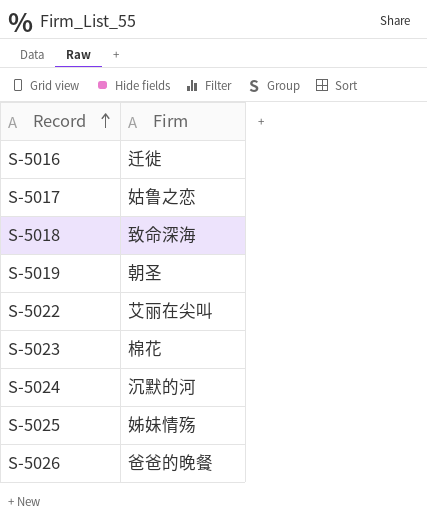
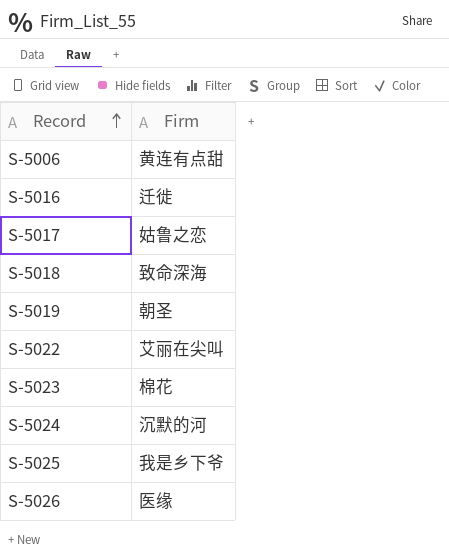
row S-5006: none -> 黄连有点甜
S-5025 | Firm: 姊妹情殇 -> 我是乡下爷
S-5026 | Firm: 爸爸的晚餐 -> 医缘

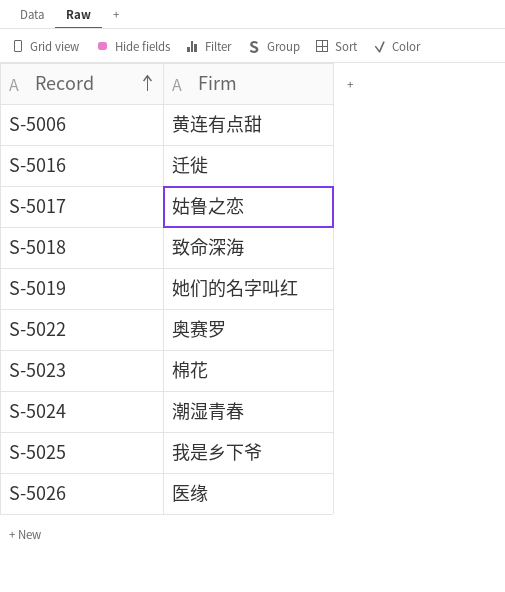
S-5019 | Firm: 朝圣 -> 她们的名字叫红
S-5022 | Firm: 艾丽在尖叫 -> 奥赛罗
S-5024 | Firm: 沉默的河 -> 潮湿青春

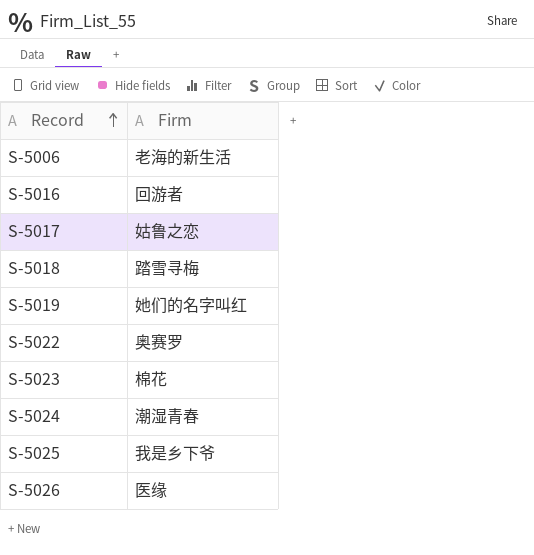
S-5006 | Firm: 黄连有点甜 -> 老海的新生活
S-5016 | Firm: 迁徙 -> 回游者
S-5018 | Firm: 致命深海 -> 踏雪寻梅

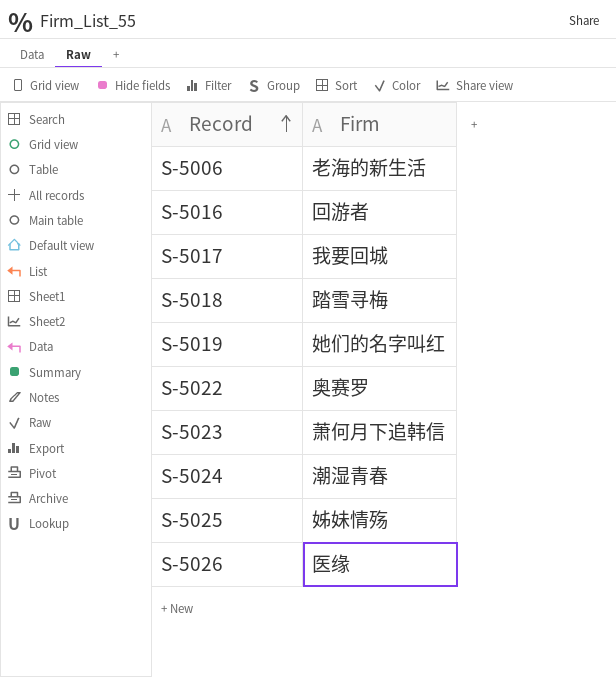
S-5017 | Firm: 姑鲁之恋 -> 我要回城
S-5023 | Firm: 棉花 -> 萧何月下追韩信
S-5025 | Firm: 我是乡下爷 -> 姊妹情殇

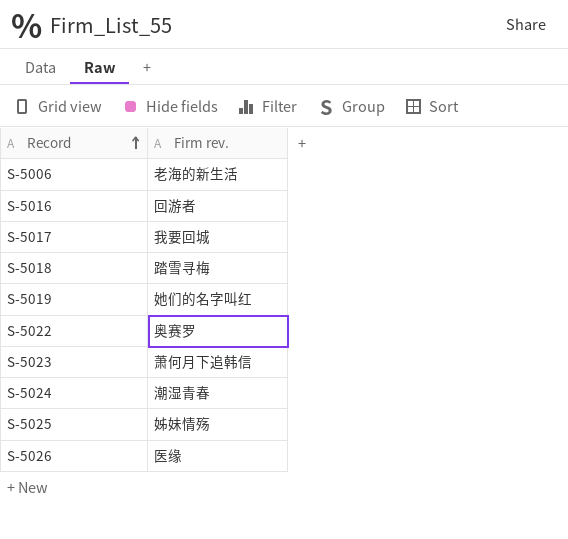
column name: Firm -> Firm rev.

